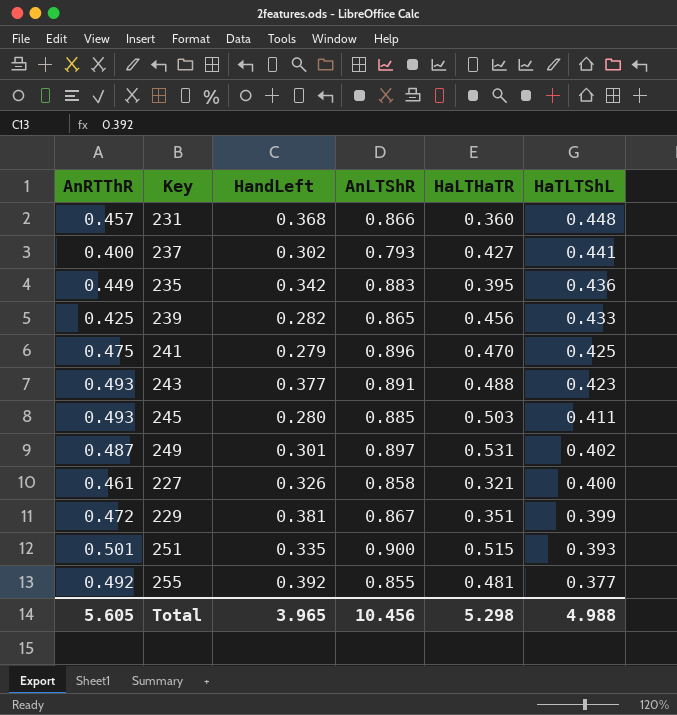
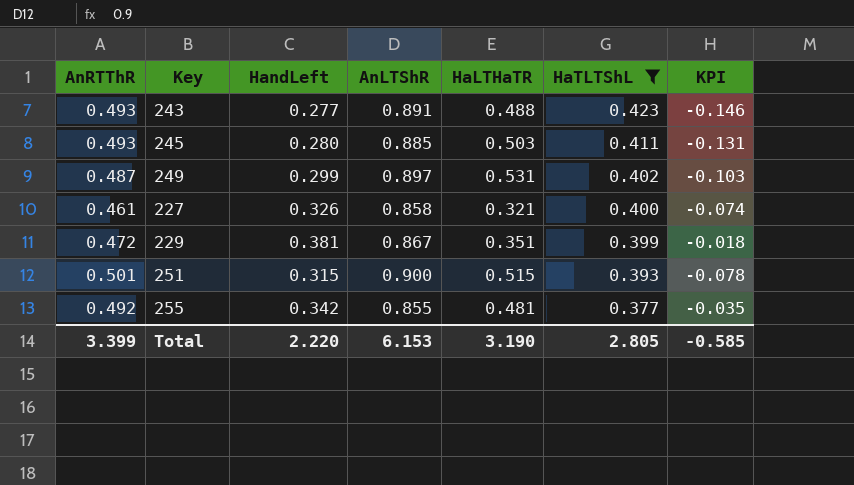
filter: none -> HaTLTShL <= 0.423
column KPI | formula: none -> [HandLeft] - [HaTLTShL]
243 | HandLeft: 0.377 -> 0.277
249 | HandLeft: 0.301 -> 0.299
251 | HandLeft: 0.335 -> 0.315
255 | HandLeft: 0.392 -> 0.342
Total | AnRTThR: 5.605 -> 3.399
Total | HandLeft: 3.965 -> 2.220
Total | AnLTShR: 10.456 -> 6.153
Total | HaLTHaTR: 5.298 -> 3.190
Total | HaTLTShL: 4.988 -> 2.805

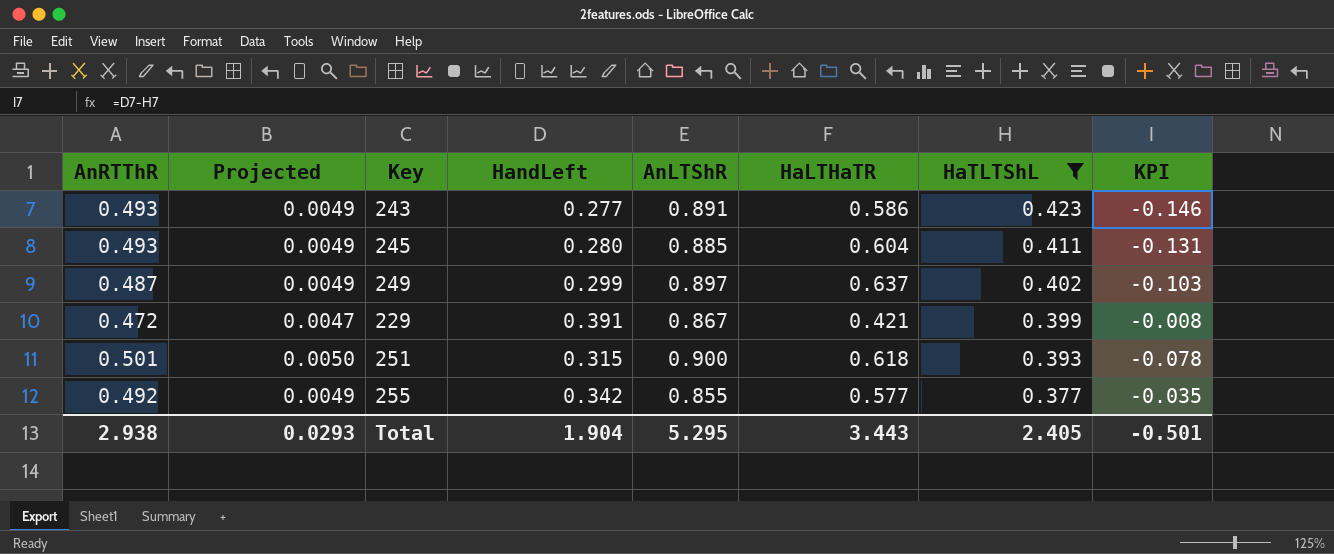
column Projected | formula: none -> [AnRTThR] * 0.01
row 227: 0.461 | 0.326 | 0.858 | 0.321 | 0.400 | -0.074 -> none
243 | HaLTHaTR: 0.488 -> 0.586
245 | HaLTHaTR: 0.503 -> 0.604
249 | HaLTHaTR: 0.531 -> 0.637
229 | HandLeft: 0.381 -> 0.391
229 | HaLTHaTR: 0.351 -> 0.421
229 | KPI: -0.018 -> -0.008
251 | HaLTHaTR: 0.515 -> 0.618
255 | HaLTHaTR: 0.481 -> 0.577
Total | AnRTThR: 3.399 -> 2.938
Total | HandLeft: 2.220 -> 1.904
Total | AnLTShR: 6.153 -> 5.295
Total | HaLTHaTR: 3.190 -> 3.443
Total | HaTLTShL: 2.805 -> 2.405
Total | KPI: -0.585 -> -0.501

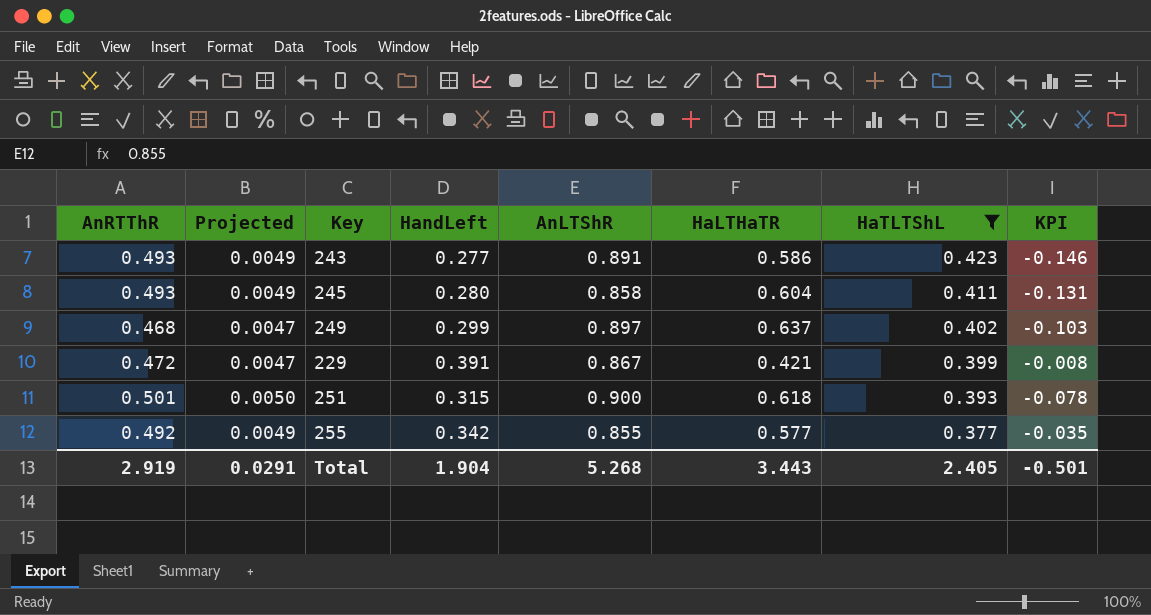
245 | AnLTShR: 0.885 -> 0.858
249 | AnRTThR: 0.487 -> 0.468
249 | Projected: 0.0049 -> 0.0047
Total | AnRTThR: 2.938 -> 2.919
Total | Projected: 0.0293 -> 0.0291
Total | AnLTShR: 5.295 -> 5.268

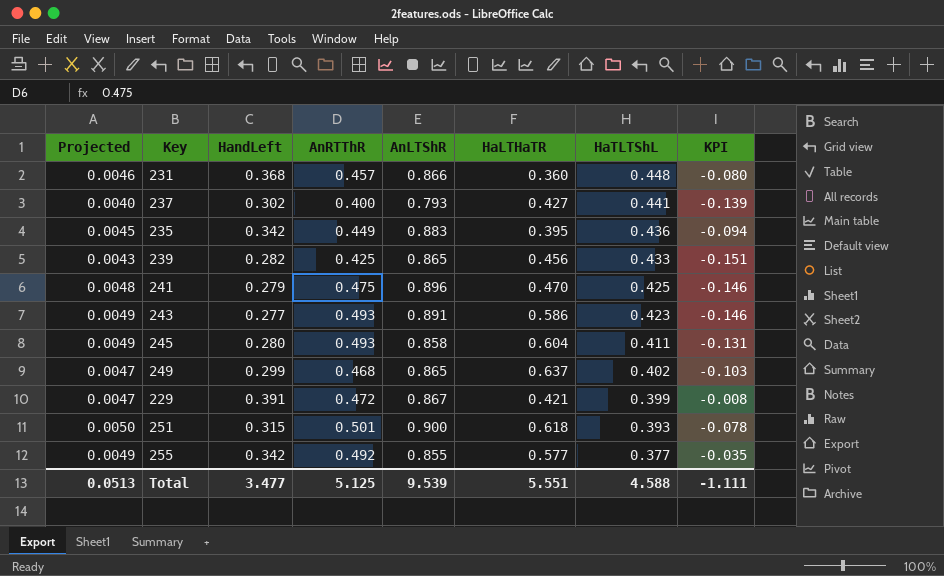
filter: HaTLTShL <= 0.423 -> none
column AnRTThR | position: 1 -> 4
249 | AnLTShR: 0.897 -> 0.865
Total | Projected: 0.0291 -> 0.0513
Total | HandLeft: 1.904 -> 3.477
Total | AnRTThR: 2.919 -> 5.125
Total | AnLTShR: 5.268 -> 9.539
Total | HaLTHaTR: 3.443 -> 5.551
Total | HaTLTShL: 2.405 -> 4.588
Total | KPI: -0.501 -> -1.111

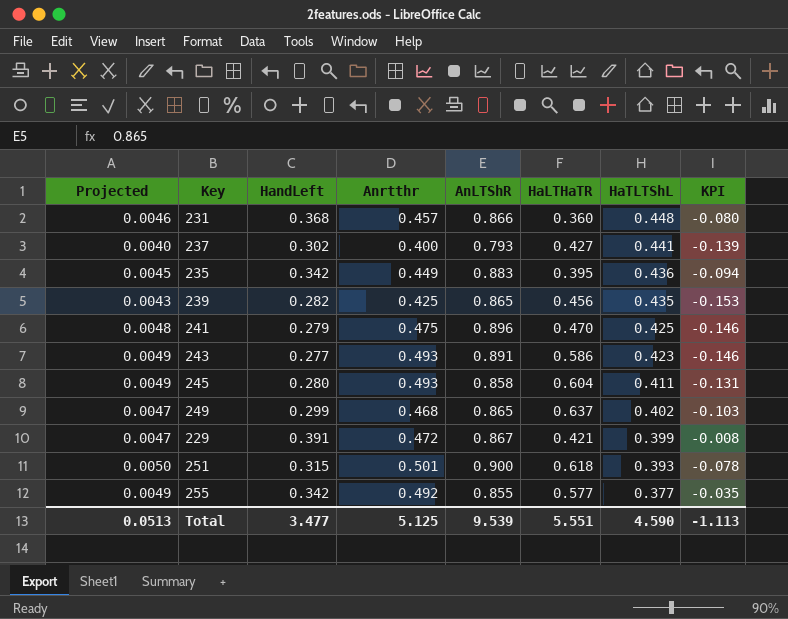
column name: AnRTThR -> Anrtthr
239 | HaTLTShL: 0.433 -> 0.435
239 | KPI: -0.151 -> -0.153
Total | HaTLTShL: 4.588 -> 4.590
Total | KPI: -1.111 -> -1.113

